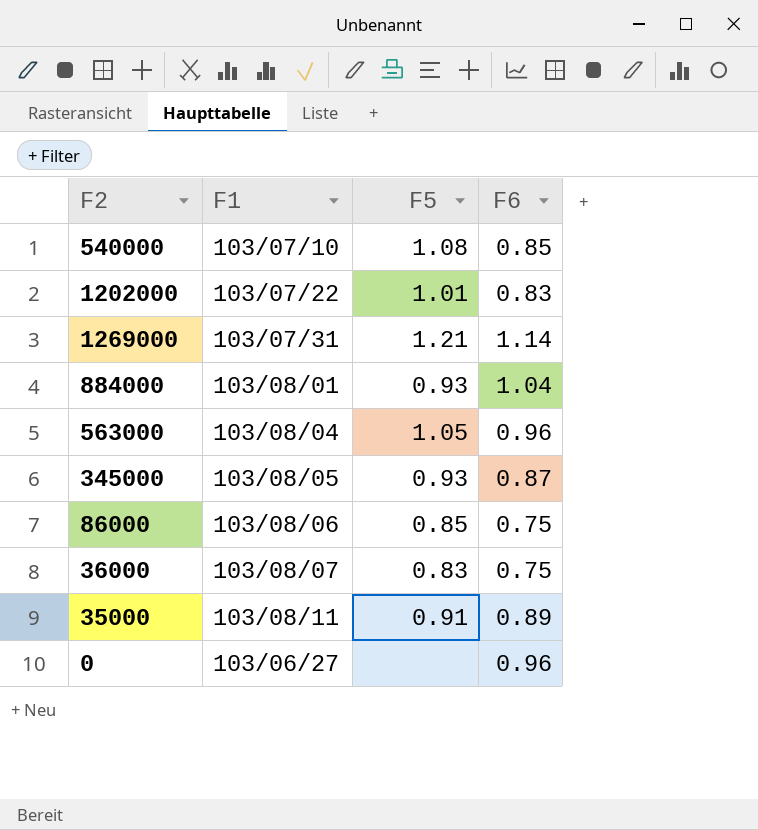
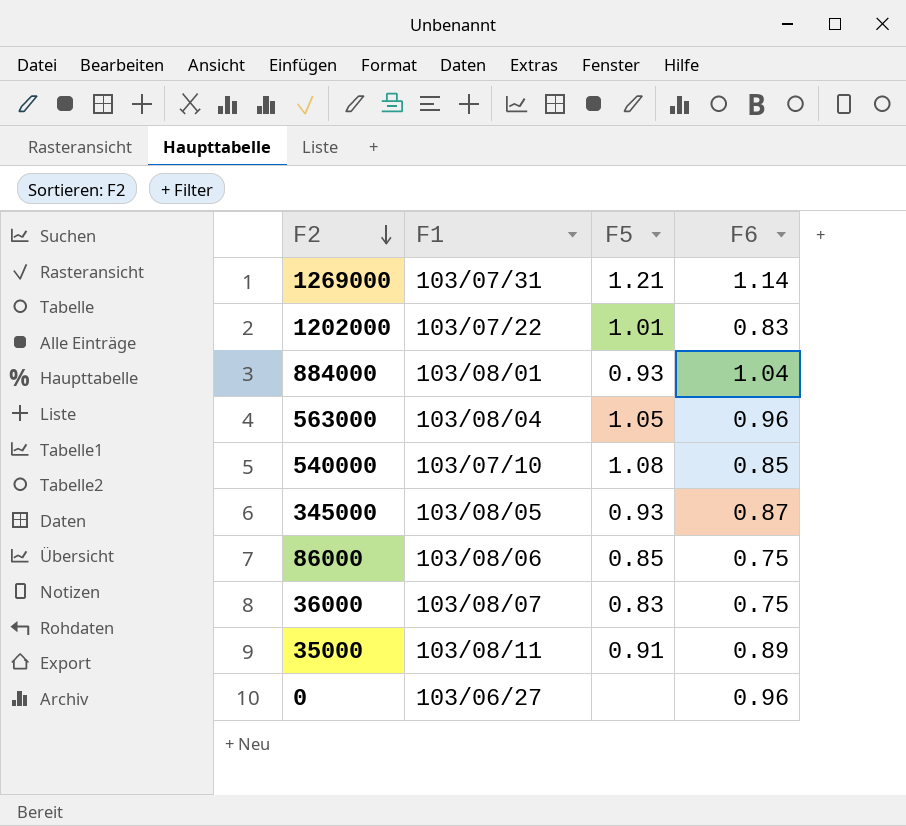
row order: none -> F2 descending

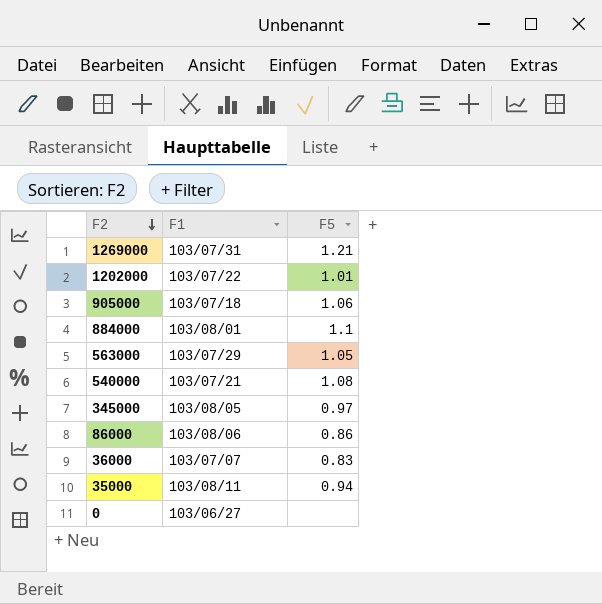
column F6 | position: 4 -> none
row 905000: none -> 103/07/18 | 1.06
884000 | F5: 0.93 -> 1.1
563000 | F1: 103/08/04 -> 103/07/29
540000 | F1: 103/07/10 -> 103/07/21
345000 | F5: 0.93 -> 0.97
86000 | F5: 0.85 -> 0.86
36000 | F1: 103/08/07 -> 103/07/07
35000 | F5: 0.91 -> 0.94

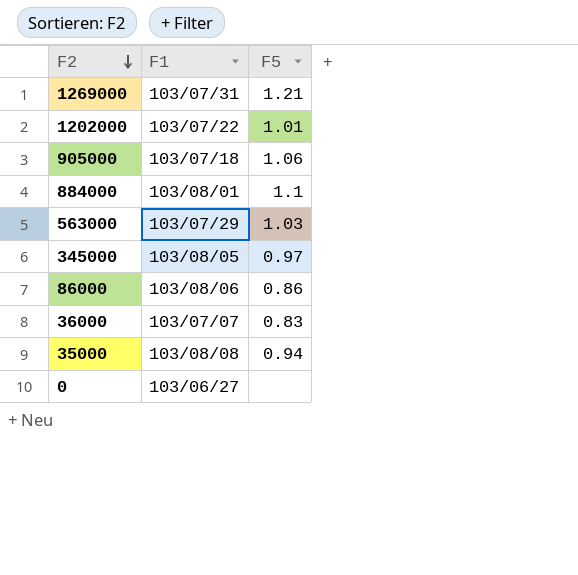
row 540000: 103/07/21 | 1.08 -> none
563000 | F5: 1.05 -> 1.03
35000 | F1: 103/08/11 -> 103/08/08

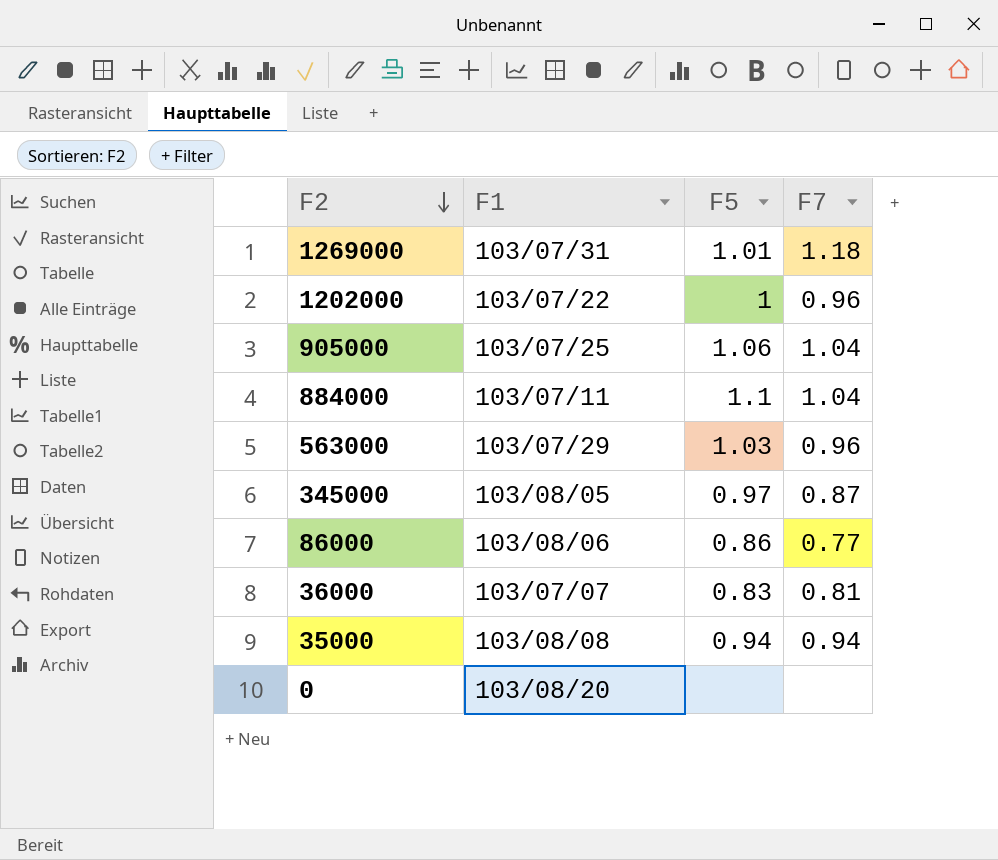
column F7 | position: none -> 4
1269000 | F5: 1.21 -> 1.01
1202000 | F5: 1.01 -> 1
905000 | F1: 103/07/18 -> 103/07/25
884000 | F1: 103/08/01 -> 103/07/11
0 | F1: 103/06/27 -> 103/08/20

